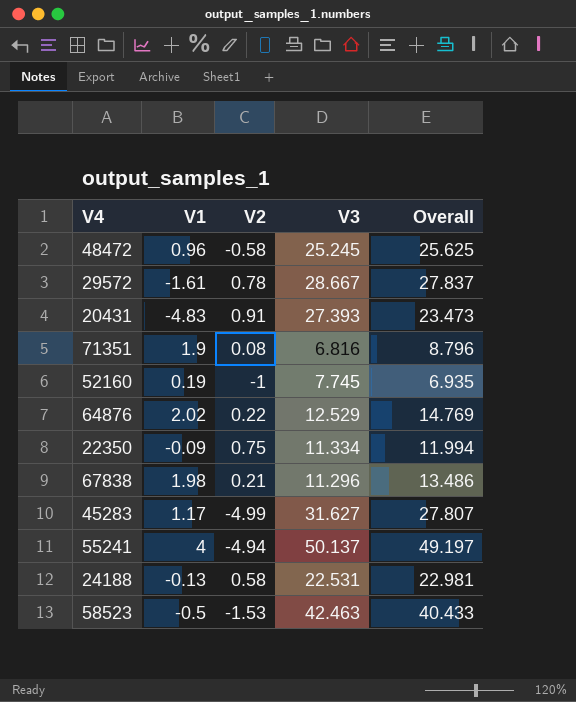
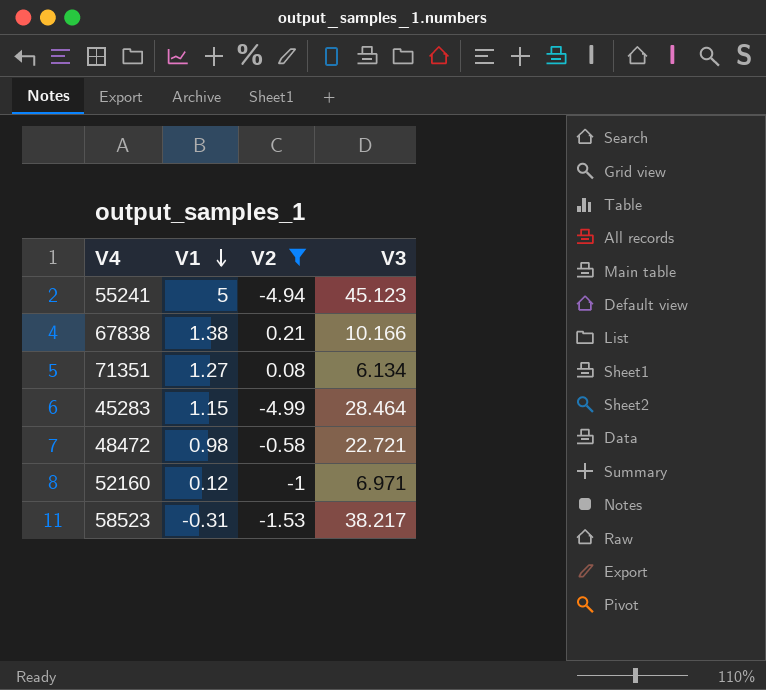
filter: none -> V2 <= 0.21
row order: none -> V1 descending
column Overall | formula: [V1] + [V2] + [V3] -> none
55241 | V1: 4 -> 5
55241 | V3: 50.137 -> 45.123
67838 | V1: 1.98 -> 1.38
67838 | V3: 11.296 -> 10.166
71351 | V1: 1.9 -> 1.27
71351 | V3: 6.816 -> 6.134
45283 | V1: 1.17 -> 1.15
45283 | V3: 31.627 -> 28.464
48472 | V1: 0.96 -> 0.98
48472 | V3: 25.245 -> 22.721
52160 | V1: 0.19 -> 0.12
52160 | V3: 7.745 -> 6.971
58523 | V1: -0.5 -> -0.31
58523 | V3: 42.463 -> 38.217

